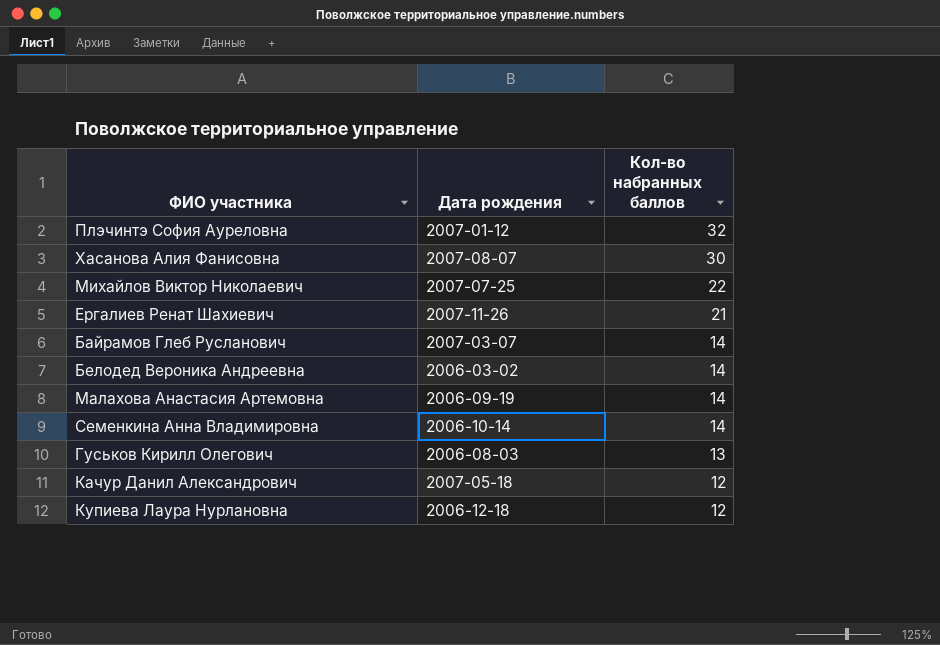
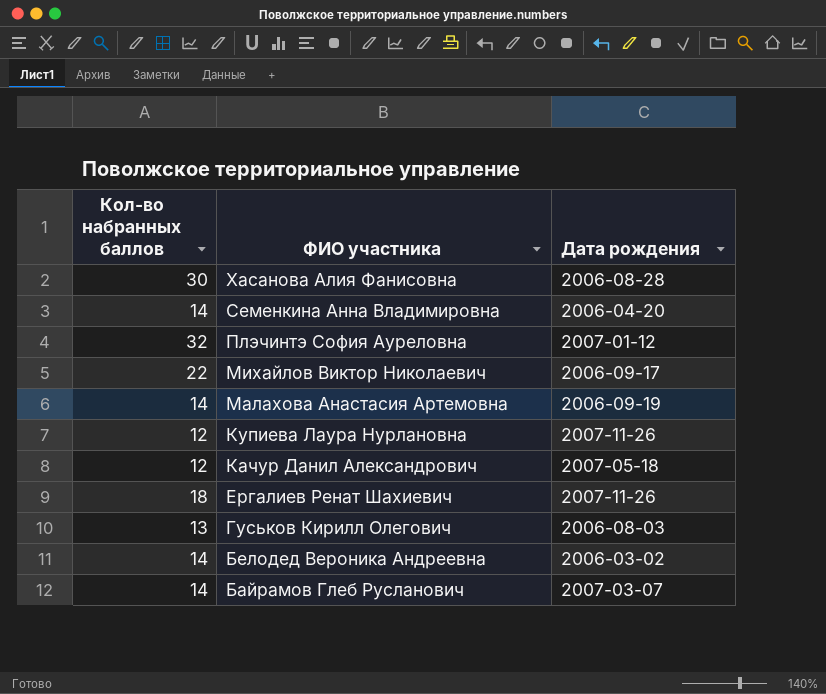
row order: Кол-во набранных баллов descending -> ФИО участника descending
column Кол-во набранных баллов | position: 3 -> 1
Хасанова Алия Фанисовна | Дата рождения: 2007-08-07 -> 2006-08-28
Семенкина Анна Владимировна | Дата рождения: 2006-10-14 -> 2006-04-20
Михайлов Виктор Николаевич | Дата рождения: 2007-07-25 -> 2006-09-17
Купиева Лаура Нурлановна | Дата рождения: 2006-12-18 -> 2007-11-26
Ергалиев Ренат Шахиевич | Кол-во набранных баллов: 21 -> 18

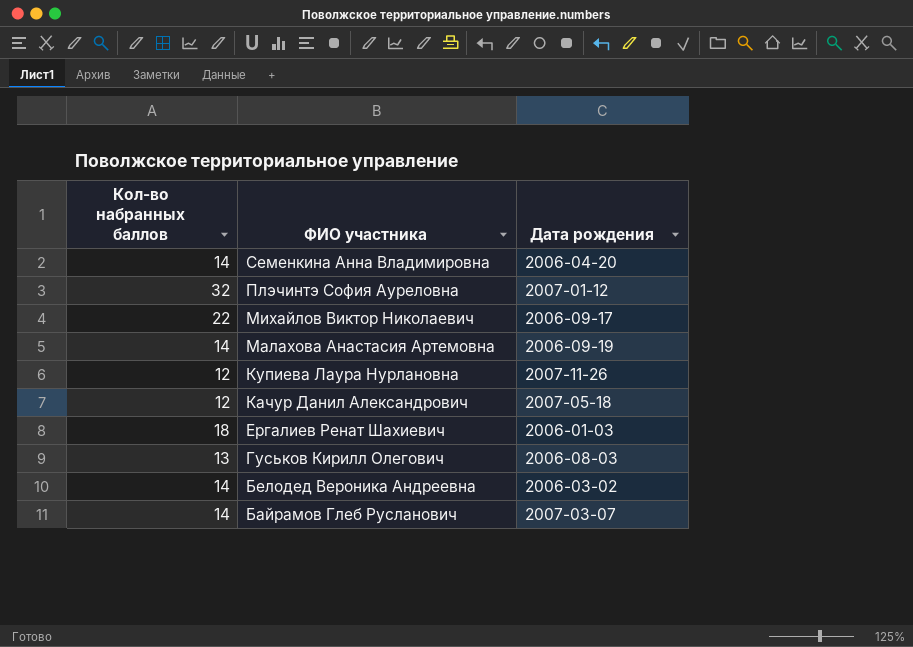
row Хасанова Алия Фанисовна: 30 | 2006-08-28 -> none
Ергалиев Ренат Шахиевич | Дата рождения: 2007-11-26 -> 2006-01-03

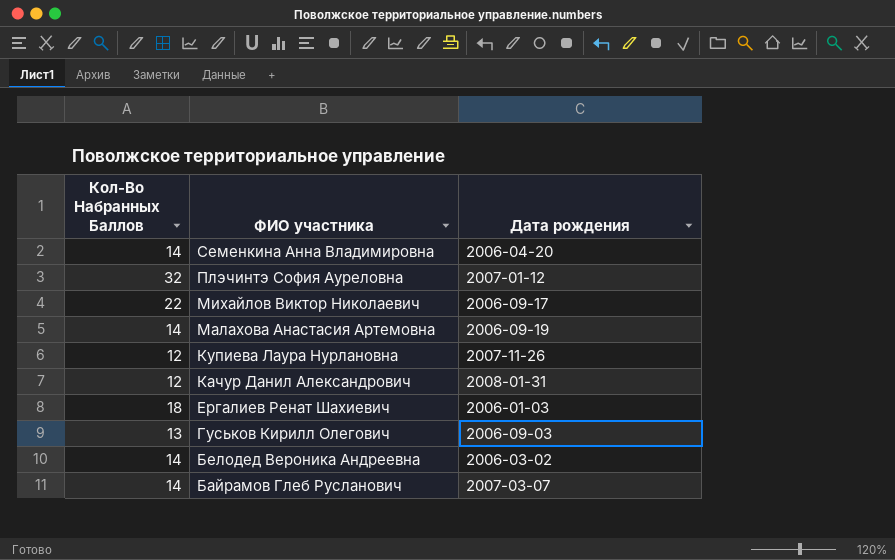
column name: Кол-во набранных баллов -> Кол-Во Набранных Баллов
Качур Данил Александрович | Дата рождения: 2007-05-18 -> 2008-01-31
Гуськов Кирилл Олегович | Дата рождения: 2006-08-03 -> 2006-09-03

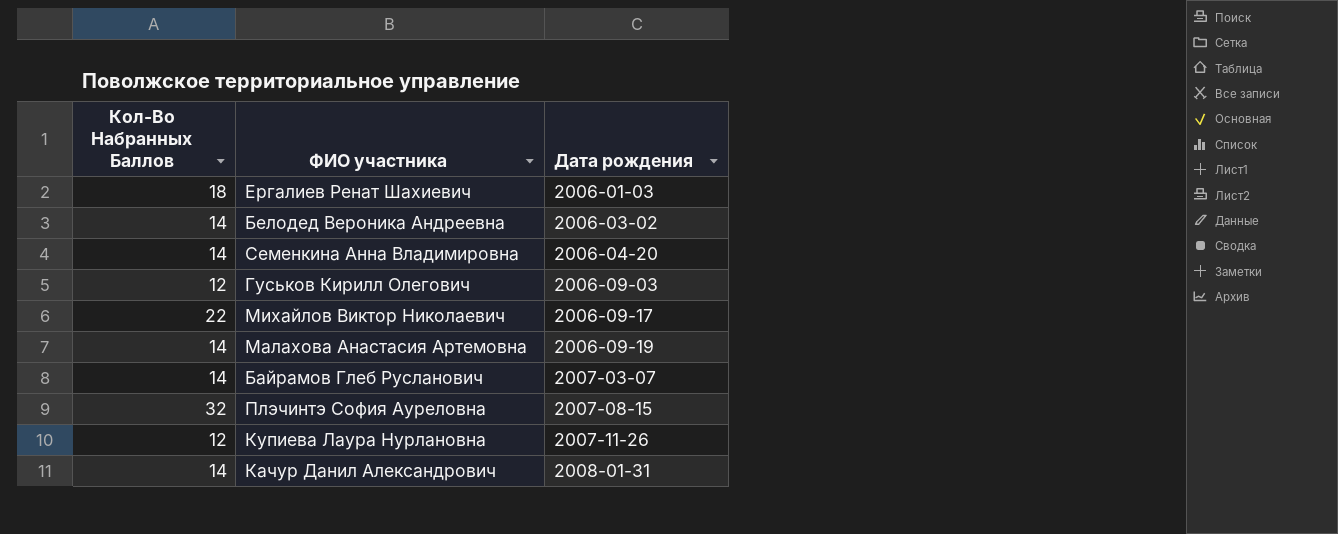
row order: ФИО участника descending -> Дата рождения ascending
Гуськов Кирилл Олегович | Кол-Во Набранных Баллов: 13 -> 12
Плэчинтэ София Ауреловна | Дата рождения: 2007-01-12 -> 2007-08-15
Качур Данил Александрович | Кол-Во Набранных Баллов: 12 -> 14

